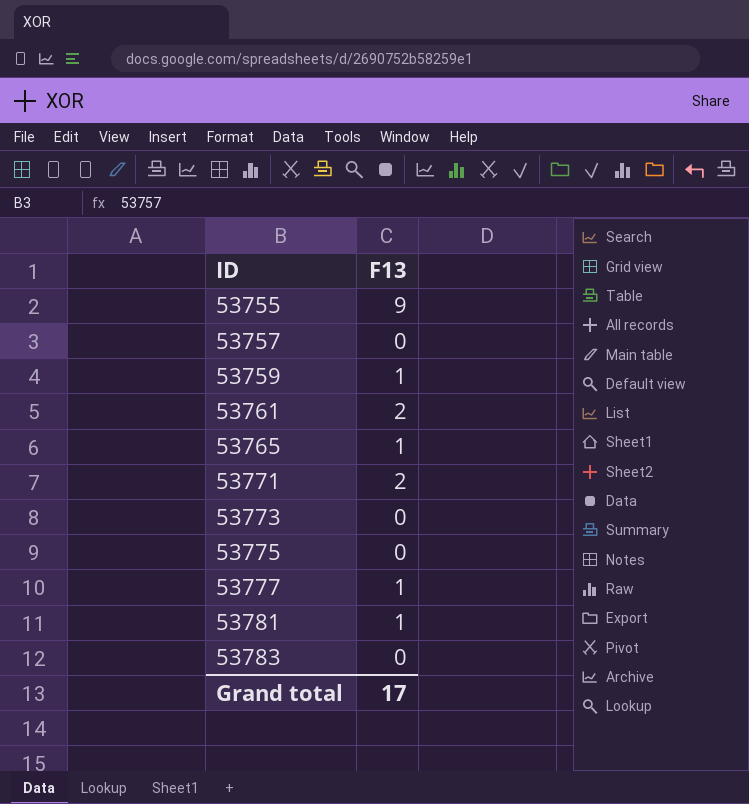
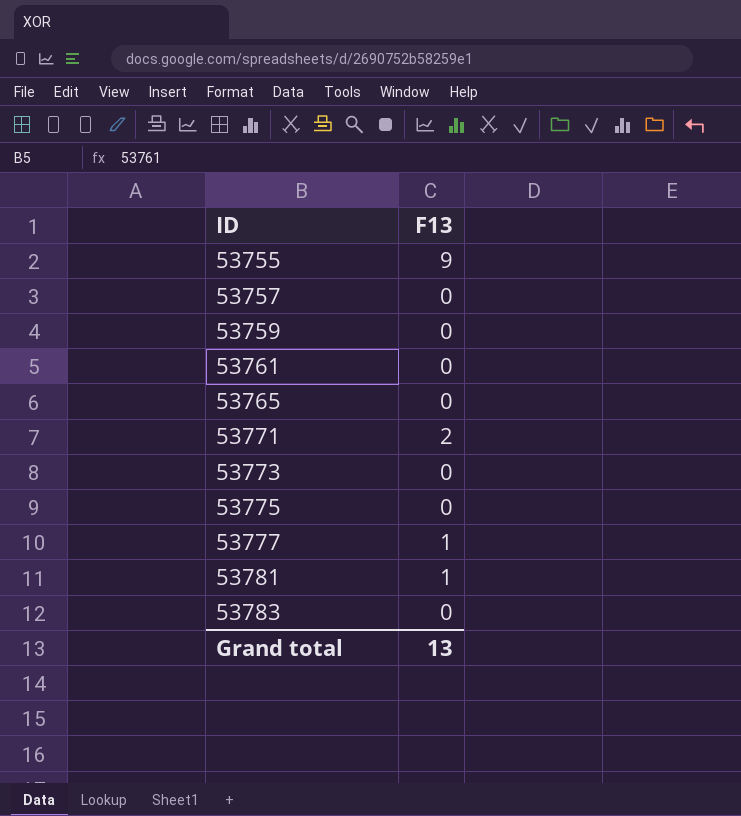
53759 | F13: 1 -> 0
53761 | F13: 2 -> 0
53765 | F13: 1 -> 0
Grand total | F13: 17 -> 13

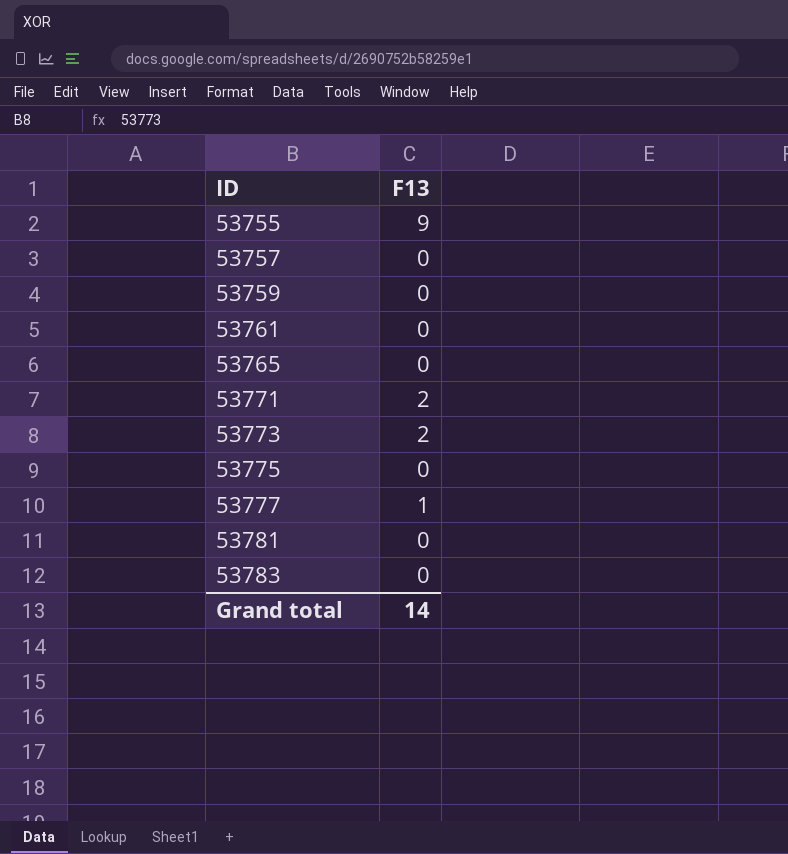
53773 | F13: 0 -> 2
53781 | F13: 1 -> 0
Grand total | F13: 13 -> 14

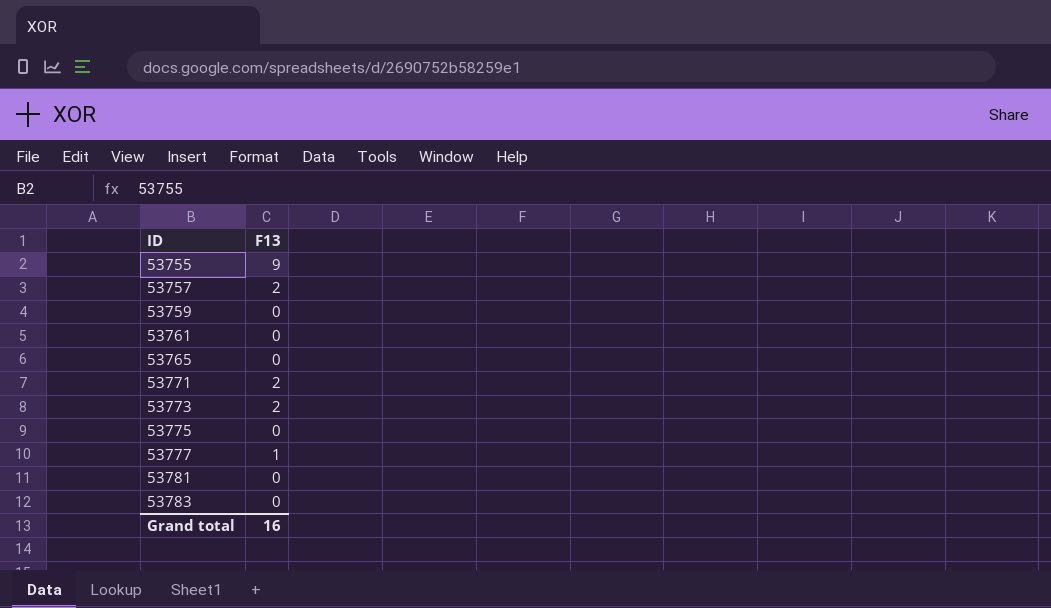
53757 | F13: 0 -> 2
Grand total | F13: 14 -> 16

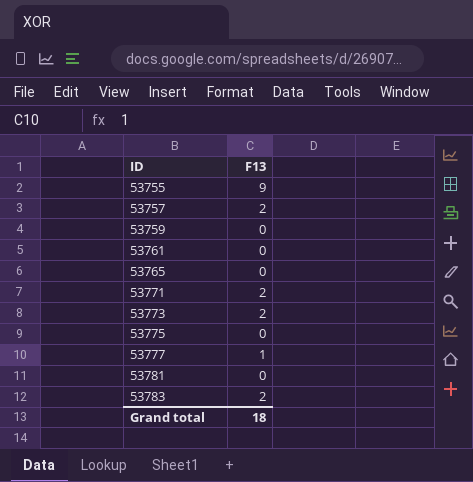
53783 | F13: 0 -> 2
Grand total | F13: 16 -> 18

